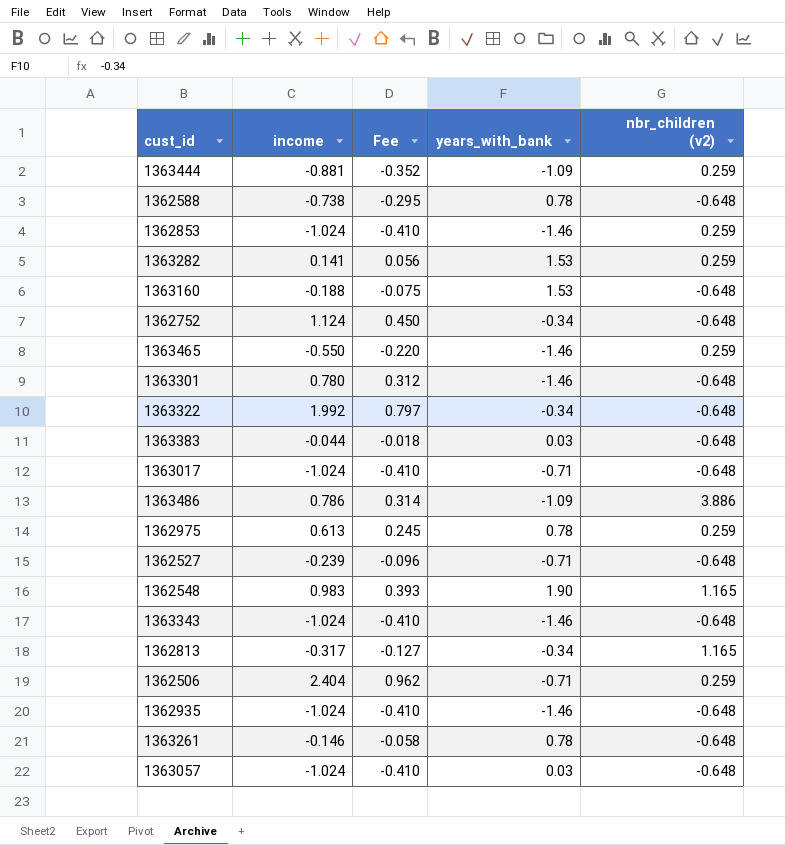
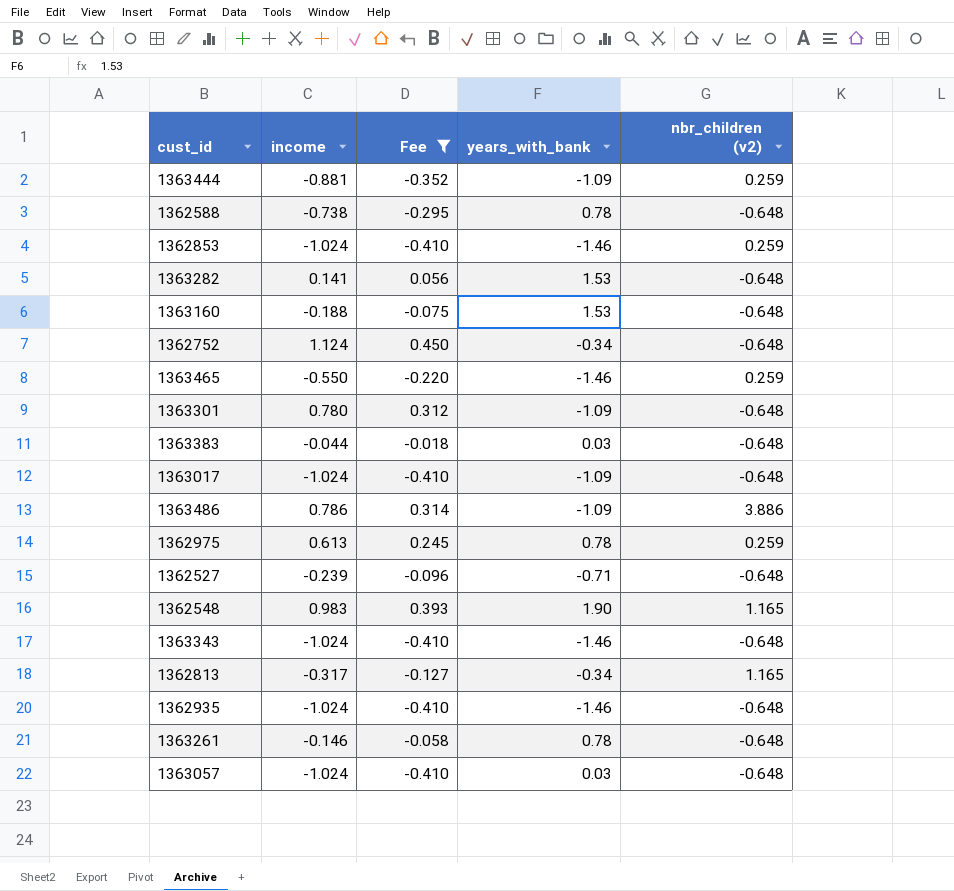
filter: none -> Fee <= 0.450
1363282 | nbr_children (v2): 0.259 -> -0.648
1363301 | years_with_bank: -1.46 -> -1.09
1363017 | years_with_bank: -0.71 -> -1.09

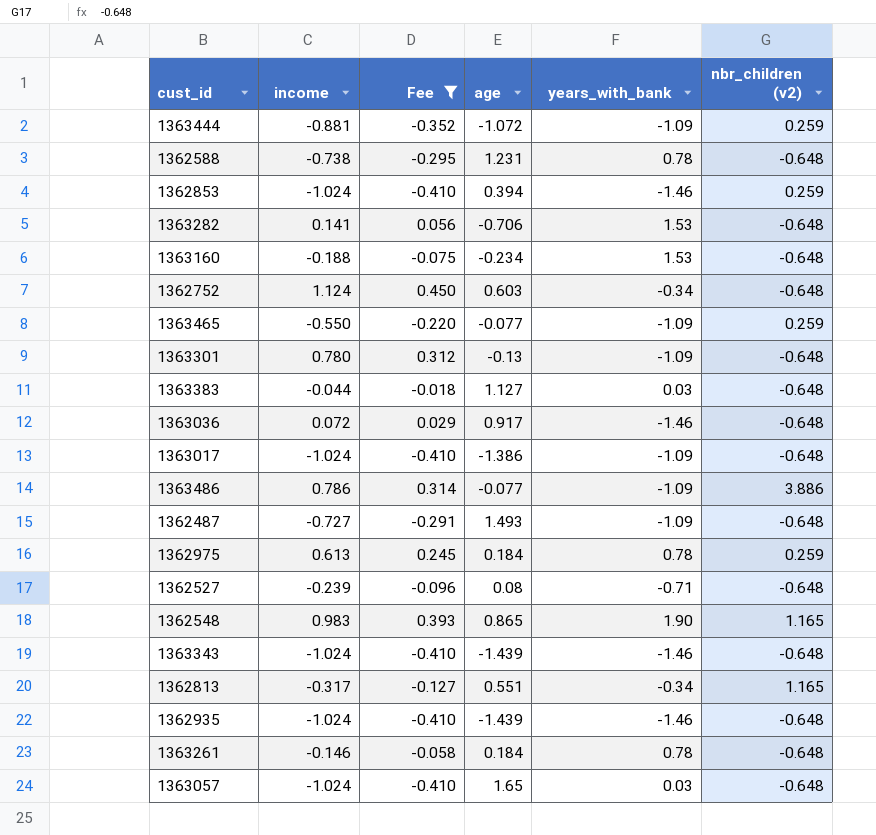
column age | position: none -> 4
1363465 | years_with_bank: -1.46 -> -1.09
row 1363036: none -> 0.072 | 0.029 | 0.917 | -1.46 | -0.648
row 1362487: none -> -0.727 | -0.291 | 1.493 | -1.09 | -0.648

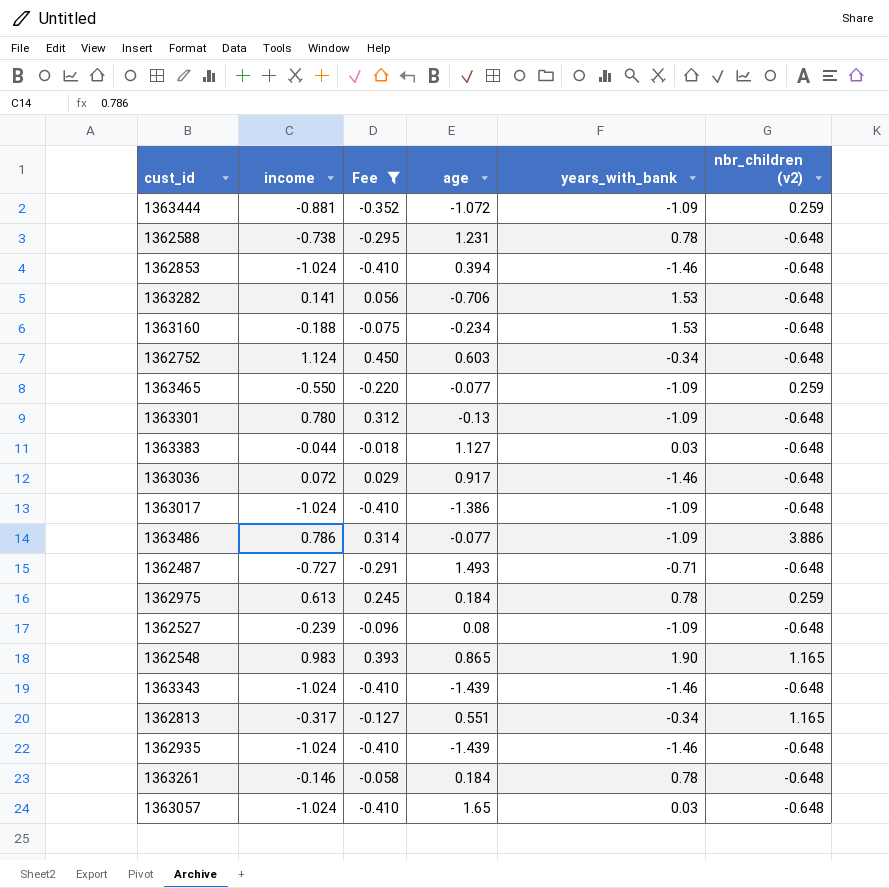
1362853 | nbr_children (v2): 0.259 -> -0.648
1362487 | years_with_bank: -1.09 -> -0.71
1362527 | years_with_bank: -0.71 -> -1.09

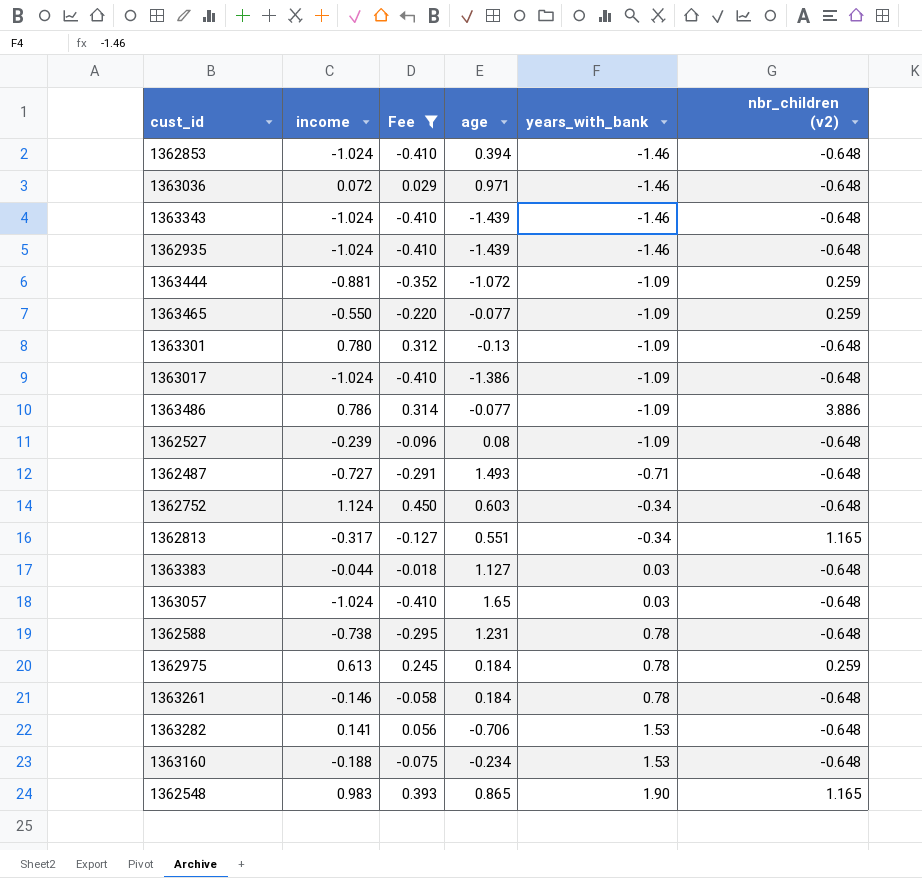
row order: none -> years_with_bank ascending
1363036 | age: 0.917 -> 0.971

